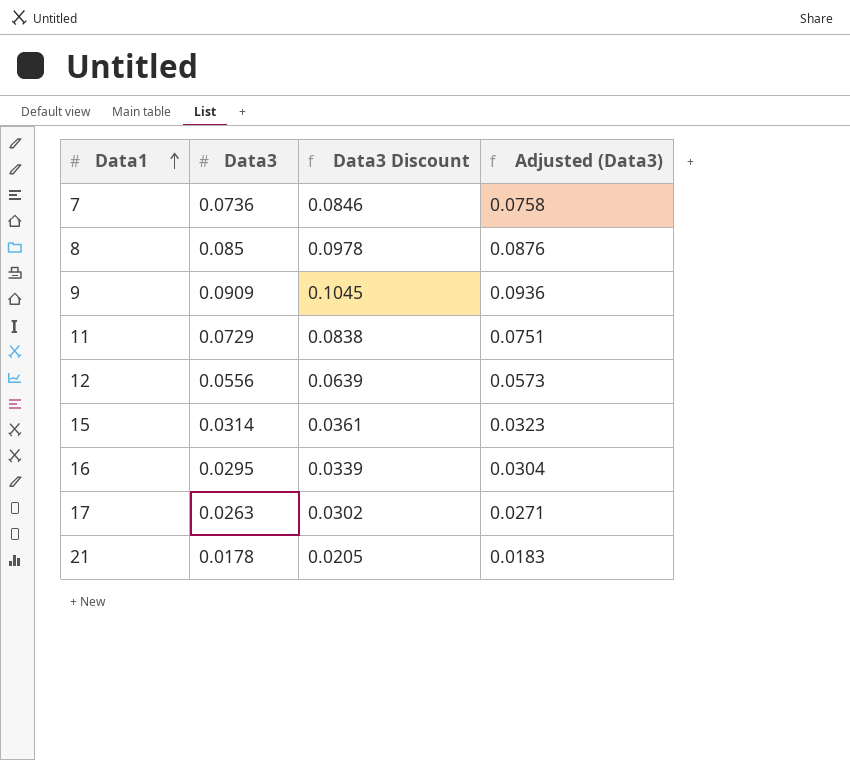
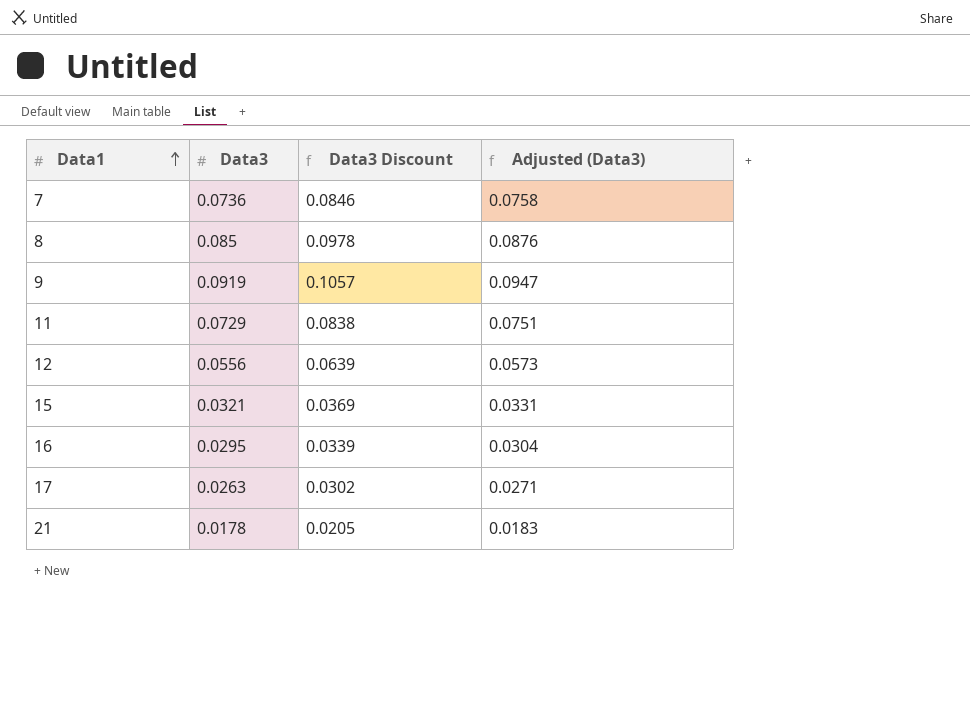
9 | Data3: 0.0909 -> 0.0919
9 | Data3 Discount: 0.1045 -> 0.1057
9 | Adjusted (Data3): 0.0936 -> 0.0947
15 | Data3: 0.0314 -> 0.0321
15 | Data3 Discount: 0.0361 -> 0.0369
15 | Adjusted (Data3): 0.0323 -> 0.0331

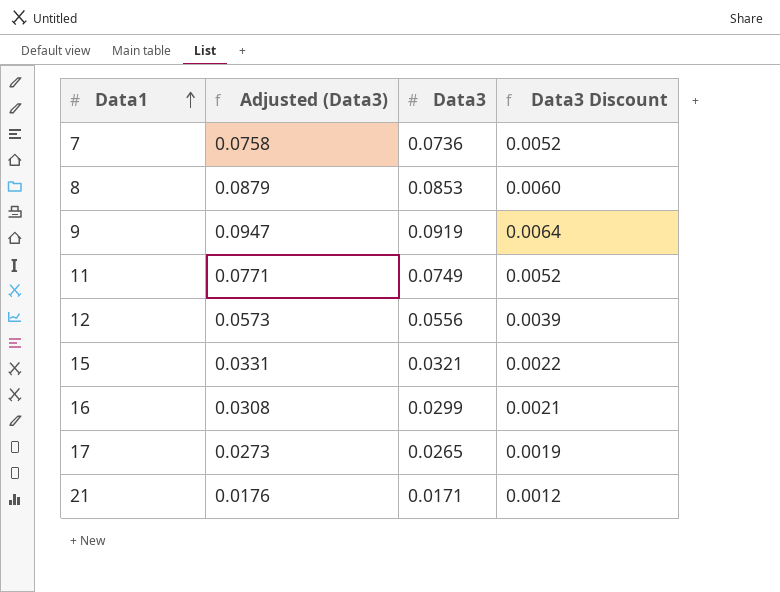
column Adjusted (Data3) | position: 4 -> 2
column Data3 Discount | formula: [Data3] * 1.15 -> [Data3] * 0.07
8 | Adjusted (Data3): 0.0876 -> 0.0879
8 | Data3: 0.085 -> 0.0853
11 | Adjusted (Data3): 0.0751 -> 0.0771
11 | Data3: 0.0729 -> 0.0749
16 | Adjusted (Data3): 0.0304 -> 0.0308
16 | Data3: 0.0295 -> 0.0299
17 | Adjusted (Data3): 0.0271 -> 0.0273
17 | Data3: 0.0263 -> 0.0265
21 | Adjusted (Data3): 0.0183 -> 0.0176
21 | Data3: 0.0178 -> 0.0171

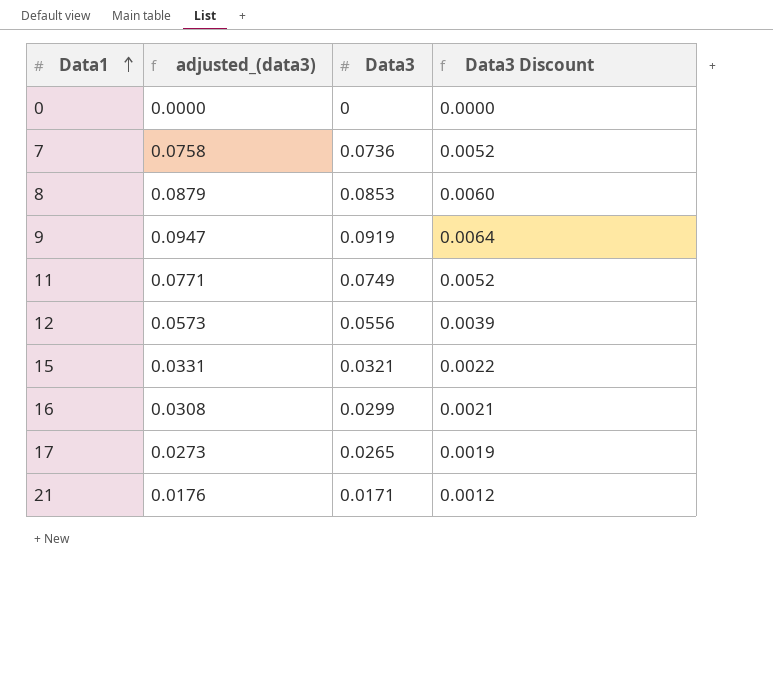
column name: Adjusted (Data3) -> adjusted_(data3)
row 0: none -> 0.0000 | 0 | 0.0000

